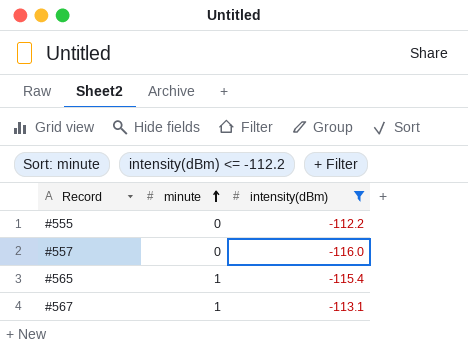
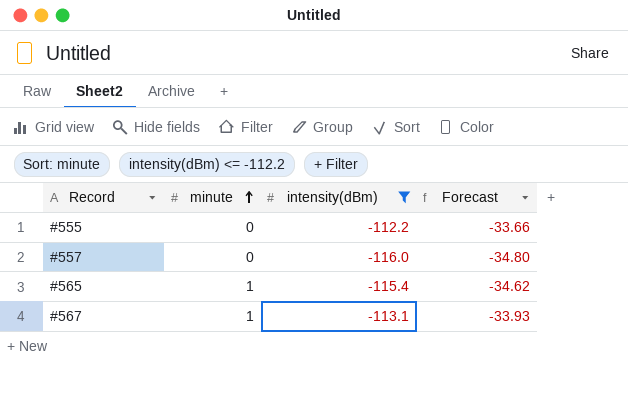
column Forecast | formula: none -> [intensity(dBm)] * 0.3

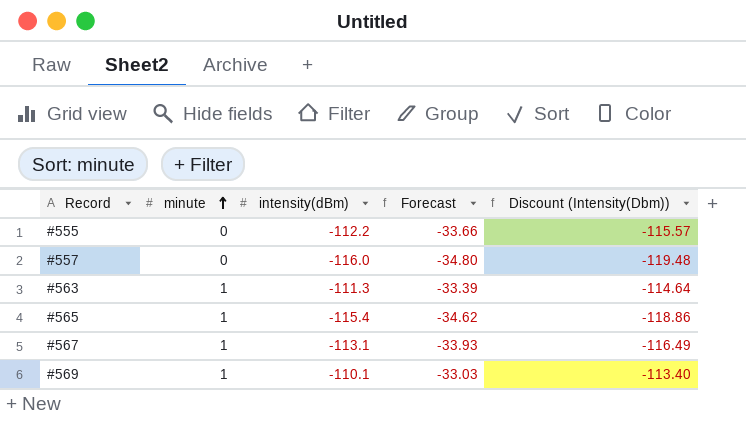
filter: intensity(dBm) <= -112.2 -> none
column Discount (Intensity(Dbm)) | formula: none -> [intensity(dBm)] * 1.03

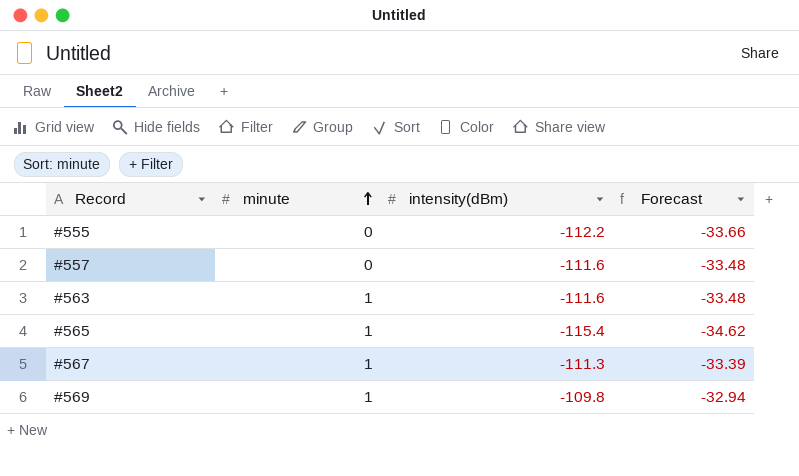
column Discount (Intensity(Dbm)) | formula: [intensity(dBm)] * 1.03 -> none
#557 | intensity(dBm): -116.0 -> -111.6
#557 | Forecast: -34.80 -> -33.48
#563 | intensity(dBm): -111.3 -> -111.6
#563 | Forecast: -33.39 -> -33.48
#567 | intensity(dBm): -113.1 -> -111.3
#567 | Forecast: -33.93 -> -33.39
#569 | intensity(dBm): -110.1 -> -109.8
#569 | Forecast: -33.03 -> -32.94

